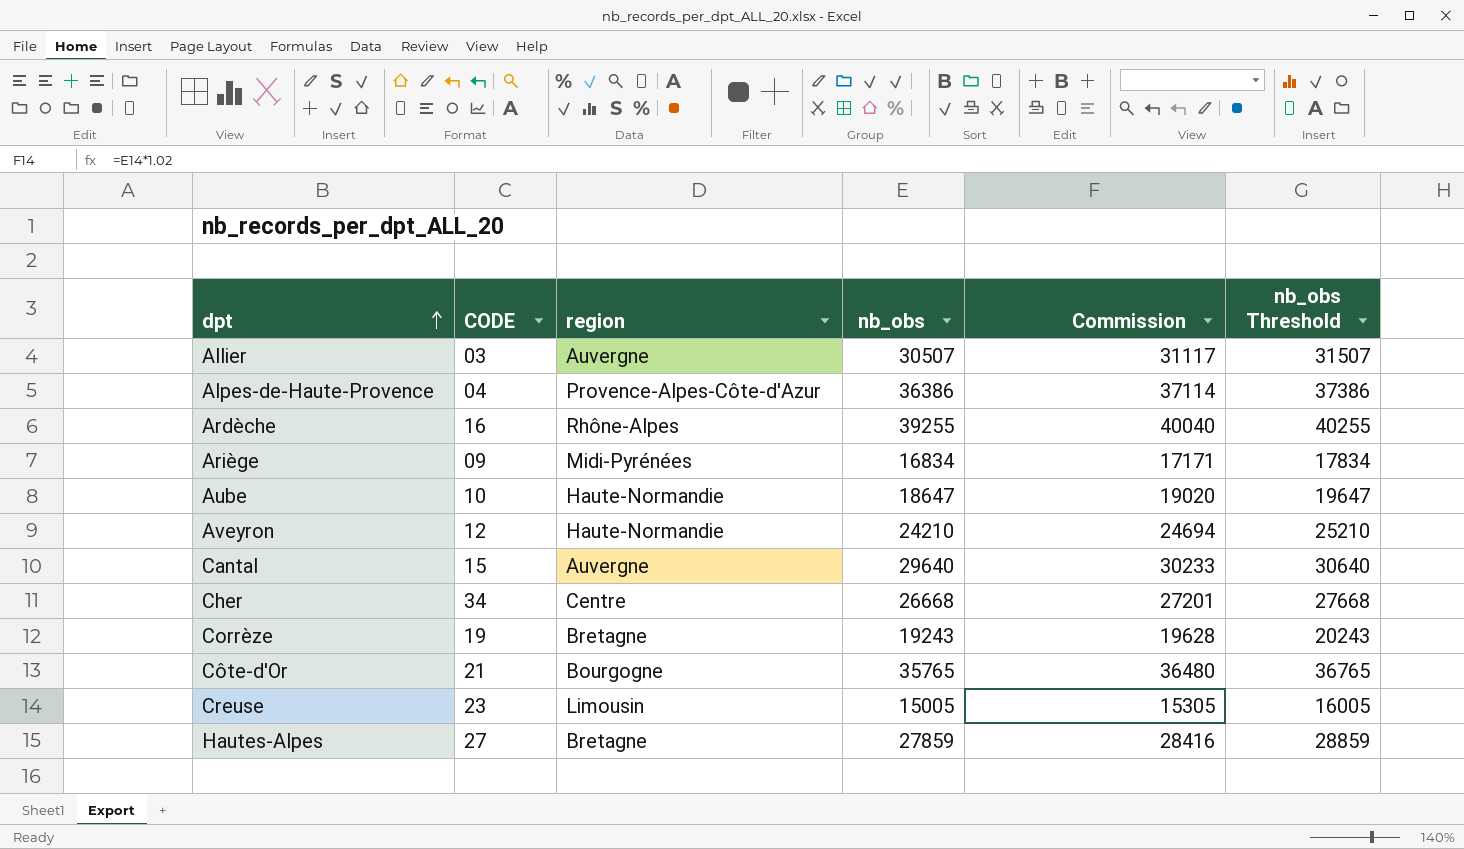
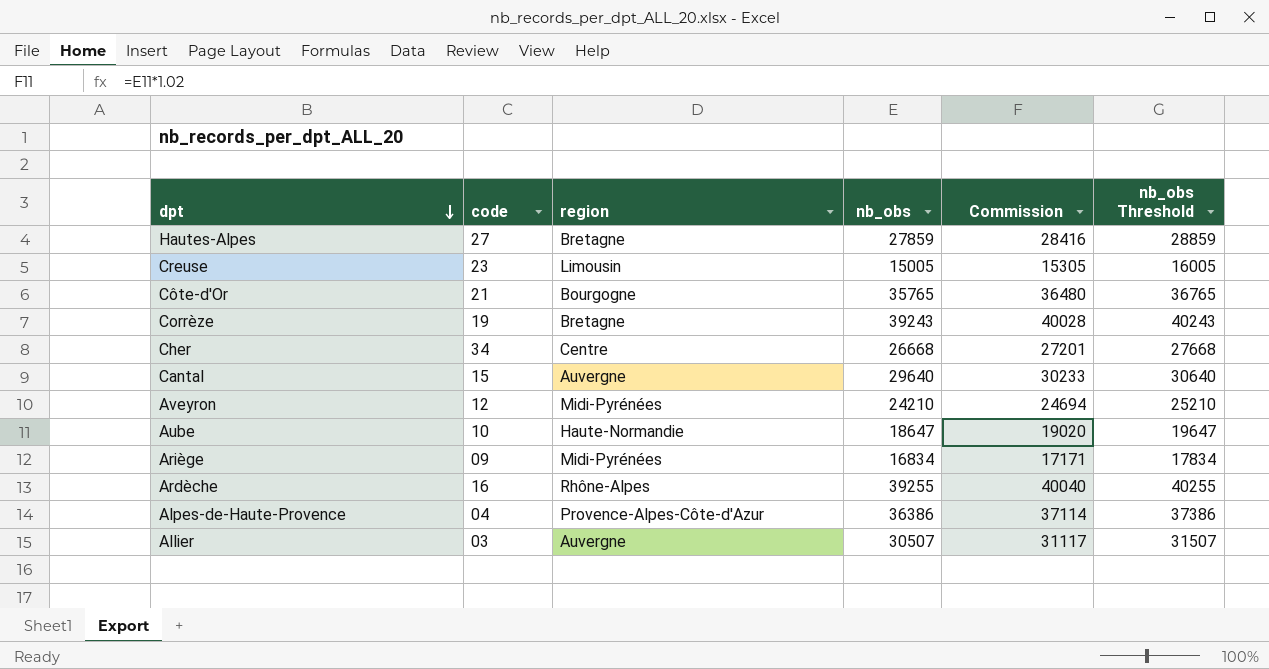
row order: dpt ascending -> dpt descending
column name: CODE -> code
Corrèze | nb_obs: 19243 -> 39243
Corrèze | Commission: 19628 -> 40028
Corrèze | nb_obs Threshold: 20243 -> 40243
Aveyron | region: Haute-Normandie -> Midi-Pyrénées

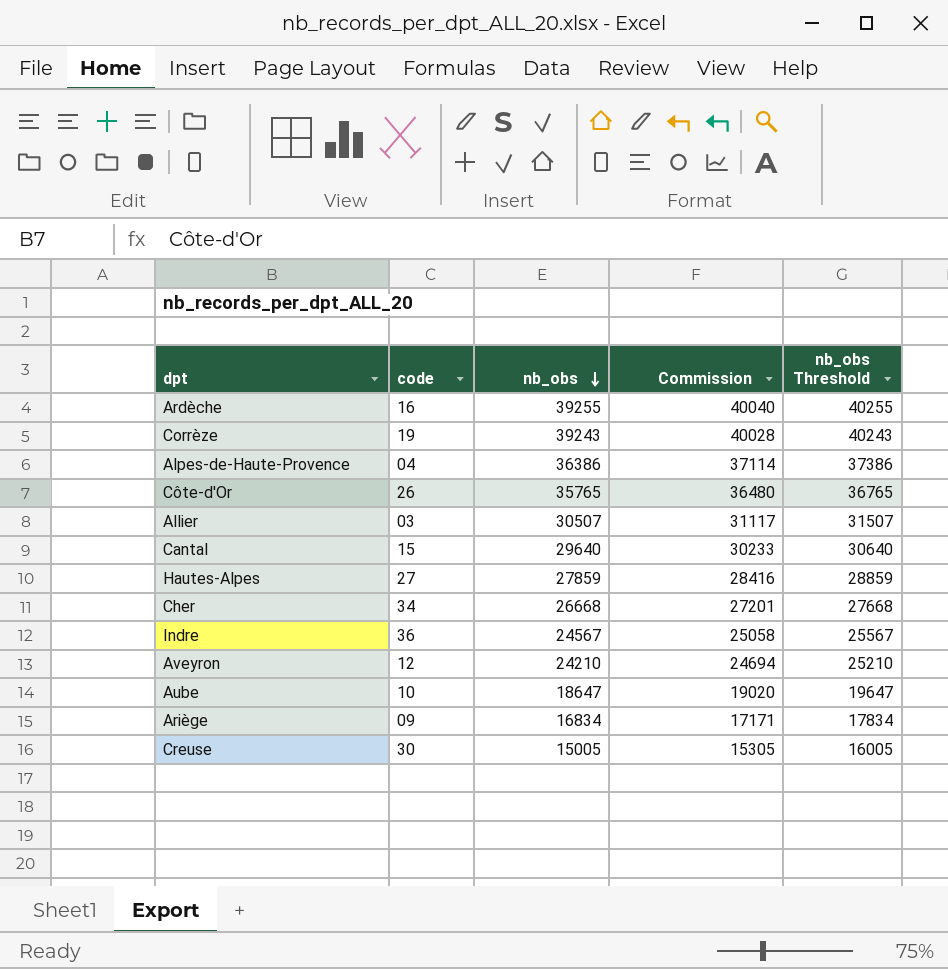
row order: dpt descending -> nb_obs descending
column region | position: 3 -> none
Côte-d'Or | code: 21 -> 26
row Indre: none -> 36 | 24567 | 25058 | 25567
Creuse | code: 23 -> 30

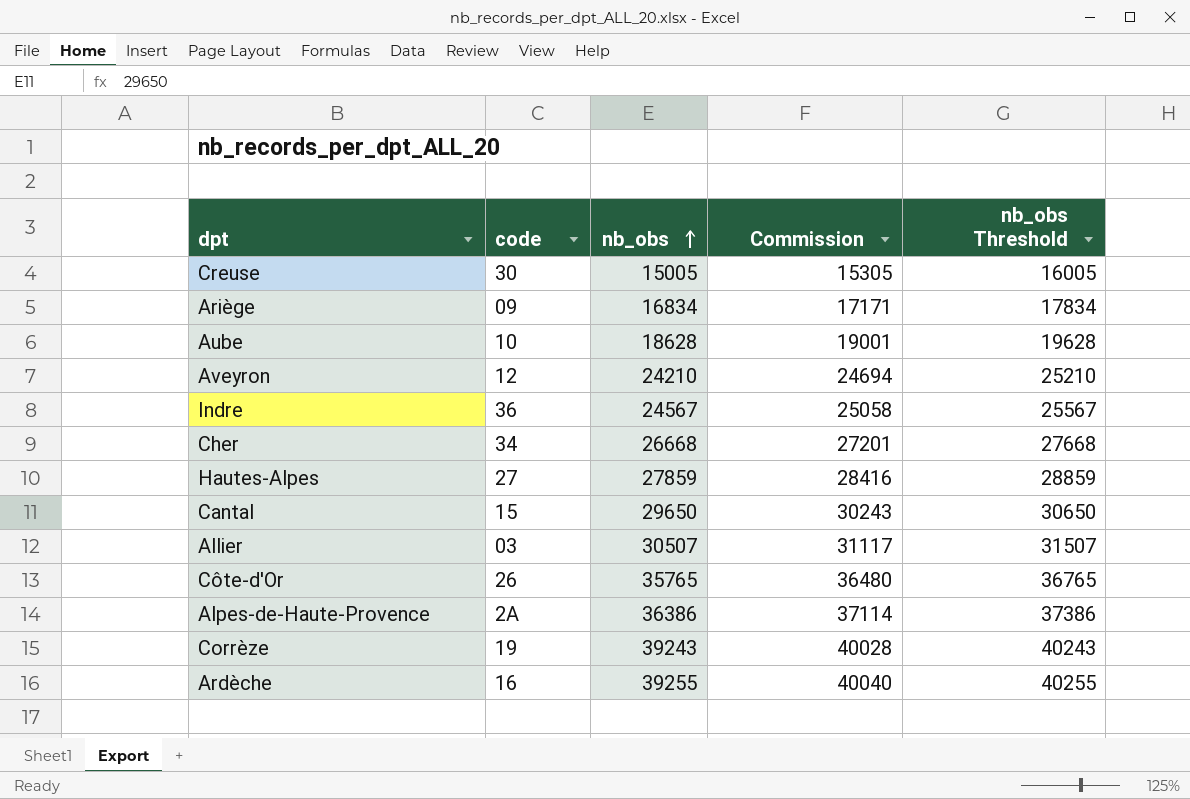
row order: nb_obs descending -> nb_obs ascending
Aube | nb_obs: 18647 -> 18628
Aube | Commission: 19020 -> 19001
Aube | nb_obs Threshold: 19647 -> 19628
Cantal | nb_obs: 29640 -> 29650
Cantal | Commission: 30233 -> 30243
Cantal | nb_obs Threshold: 30640 -> 30650
Alpes-de-Haute-Provence | code: 04 -> 2A

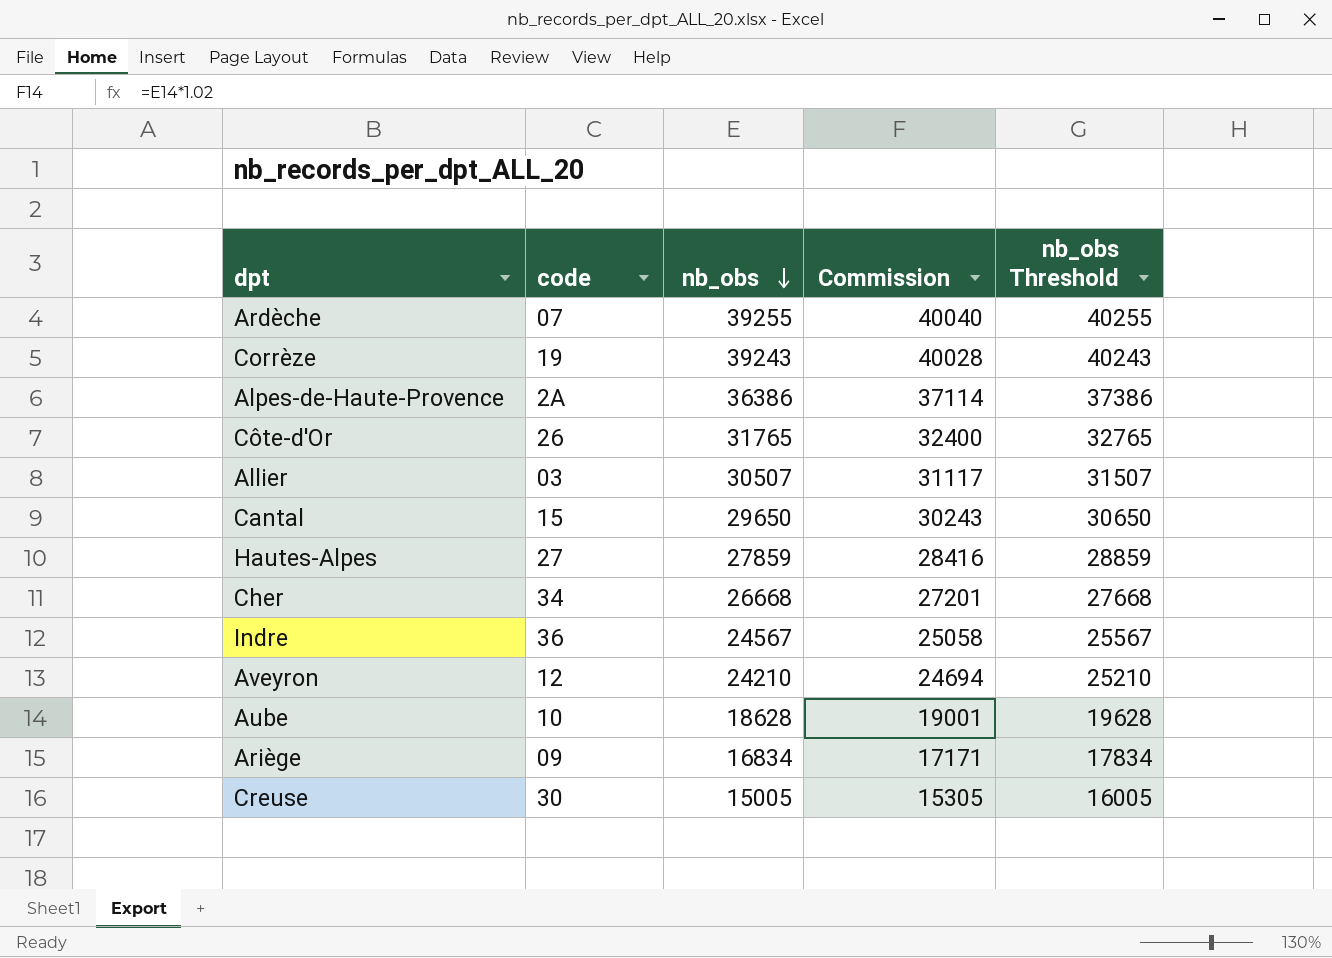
row order: nb_obs ascending -> nb_obs descending
Ardèche | code: 16 -> 07
Côte-d'Or | nb_obs: 35765 -> 31765
Côte-d'Or | Commission: 36480 -> 32400
Côte-d'Or | nb_obs Threshold: 36765 -> 32765

